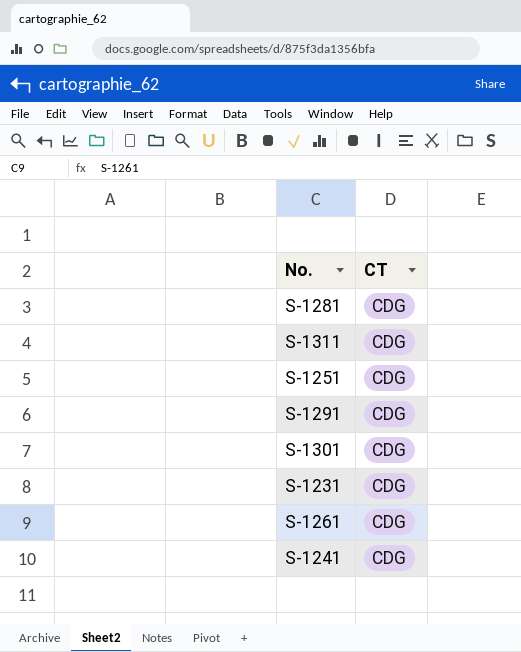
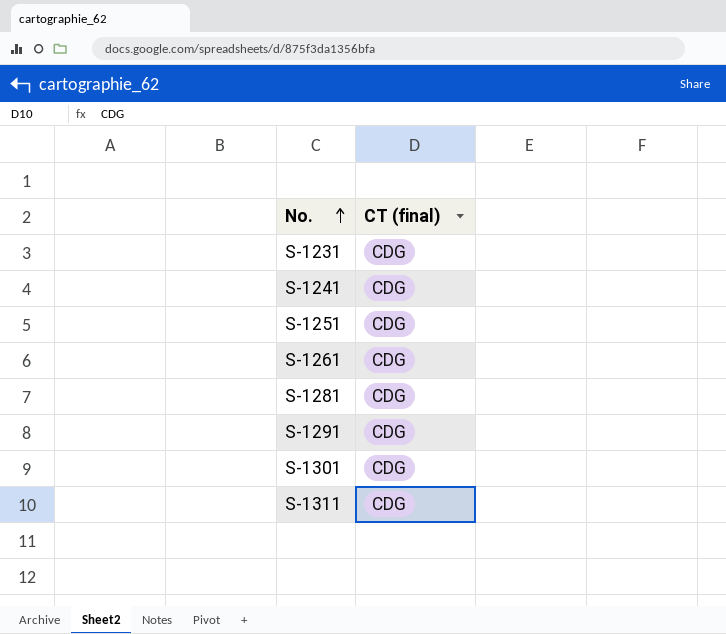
row order: none -> No. ascending
column name: CT -> CT (final)

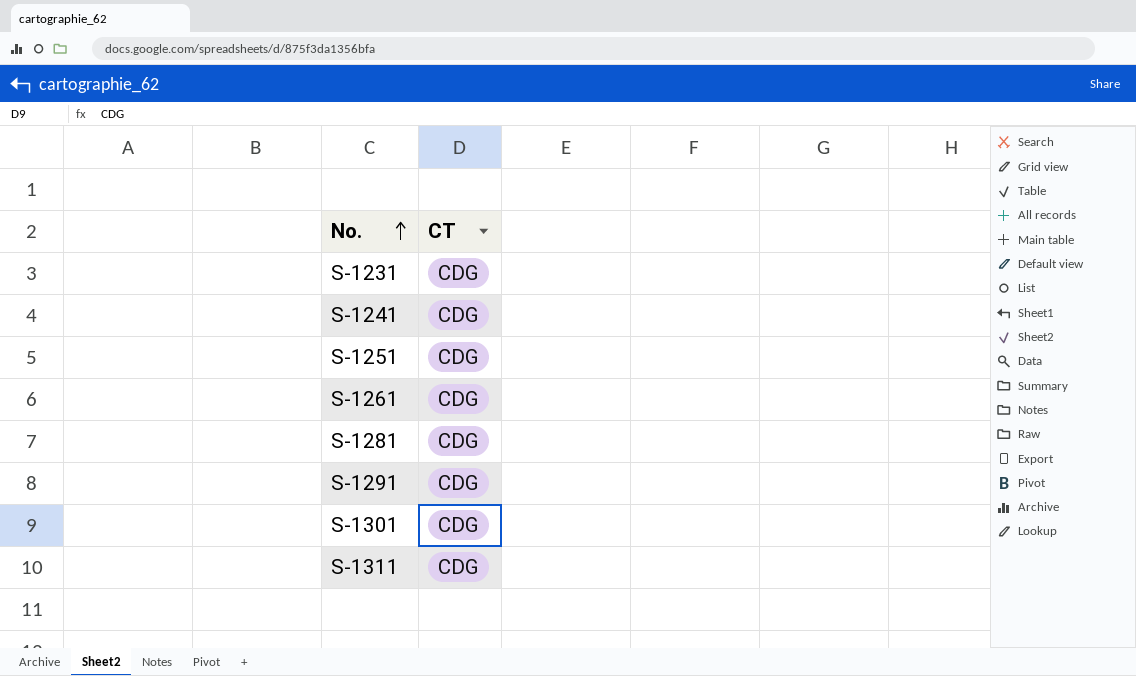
column name: CT (final) -> CT

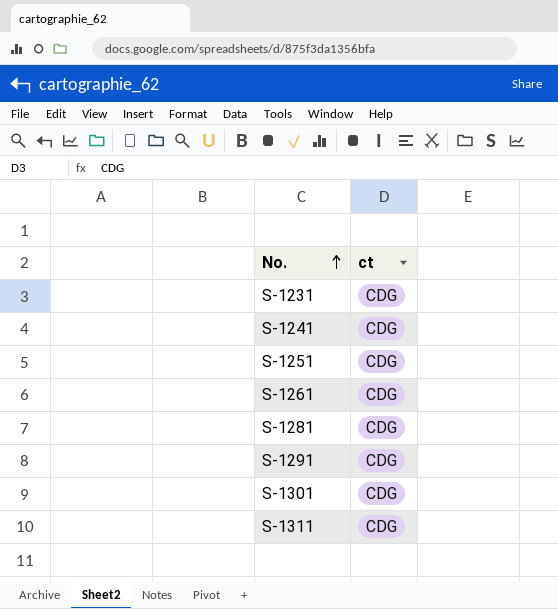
column name: CT -> ct

